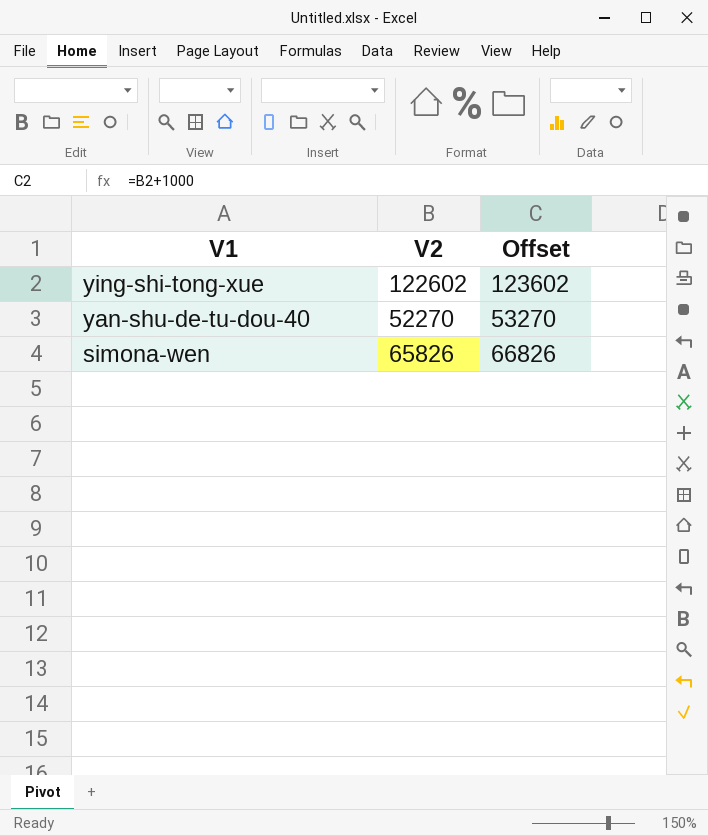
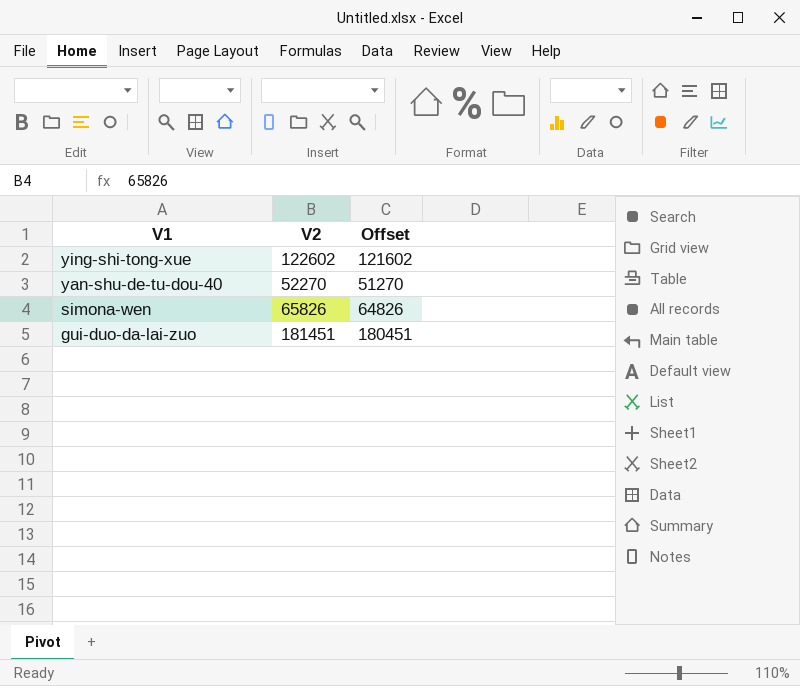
column Offset | formula: [V2] + 1000 -> [V2] - 1000
row gui-duo-da-lai-zuo: none -> 181451 | 180451

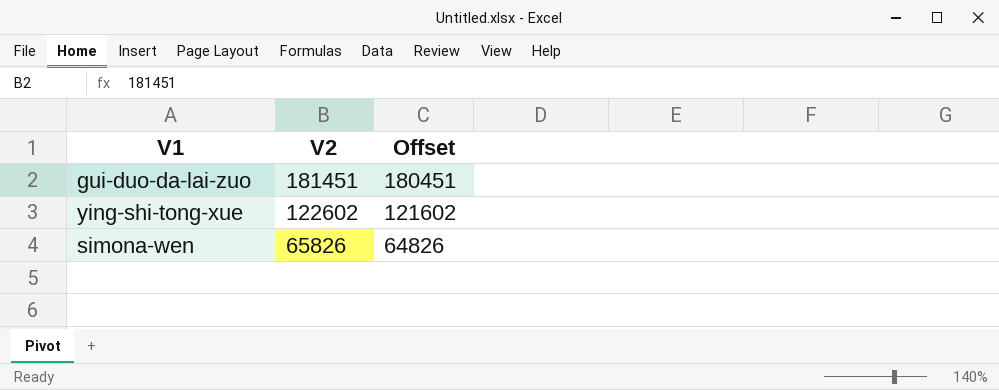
row order: V1 descending -> V2 descending
row yan-shu-de-tu-dou-40: 52270 | 51270 -> none

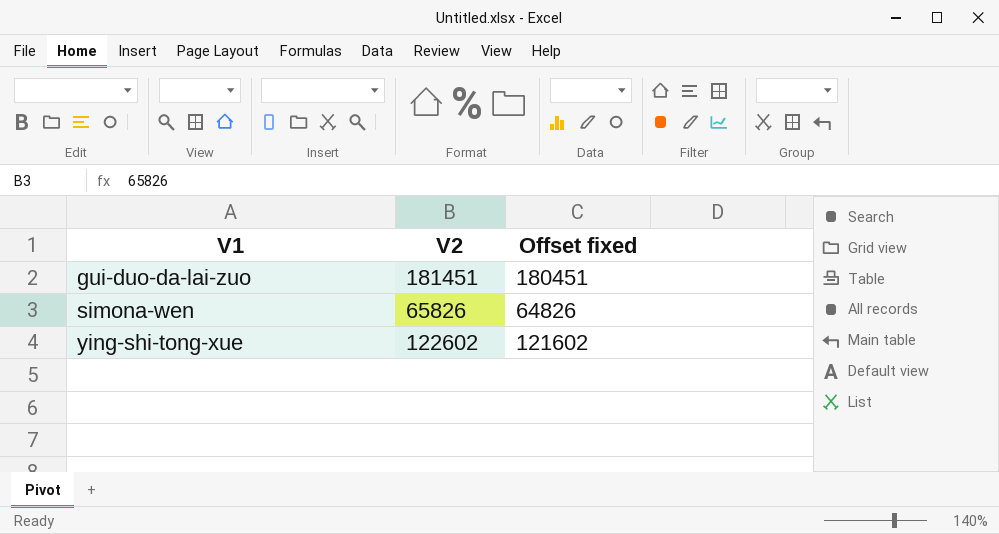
row order: V2 descending -> V1 ascending
column name: Offset -> Offset fixed

